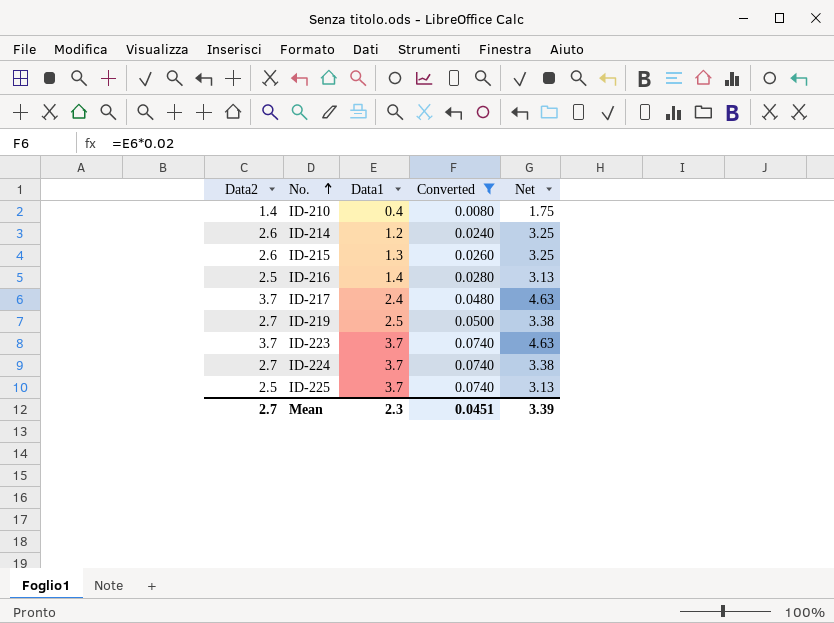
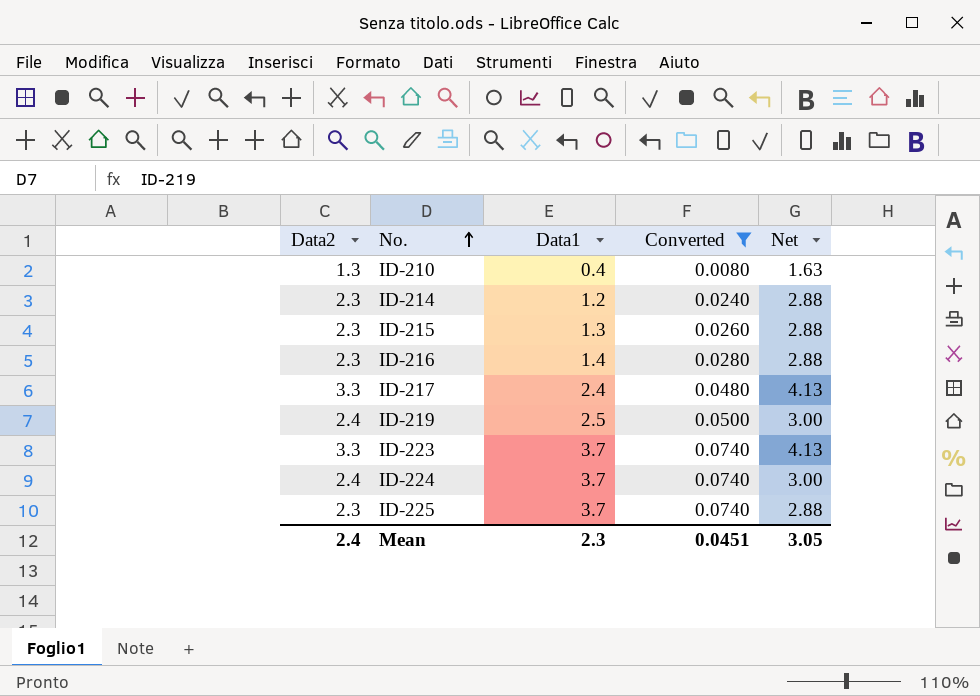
ID-210 | Data2: 1.4 -> 1.3
ID-210 | Net: 1.75 -> 1.63
ID-214 | Data2: 2.6 -> 2.3
ID-214 | Net: 3.25 -> 2.88
ID-215 | Data2: 2.6 -> 2.3
ID-215 | Net: 3.25 -> 2.88
ID-216 | Data2: 2.5 -> 2.3
ID-216 | Net: 3.13 -> 2.88
ID-217 | Data2: 3.7 -> 3.3
ID-217 | Net: 4.63 -> 4.13
ID-219 | Data2: 2.7 -> 2.4
ID-219 | Net: 3.38 -> 3.00
ID-223 | Data2: 3.7 -> 3.3
ID-223 | Net: 4.63 -> 4.13
ID-224 | Data2: 2.7 -> 2.4
ID-224 | Net: 3.38 -> 3.00
ID-225 | Data2: 2.5 -> 2.3
ID-225 | Net: 3.13 -> 2.88
Mean | Data2: 2.7 -> 2.4
Mean | Net: 3.39 -> 3.05

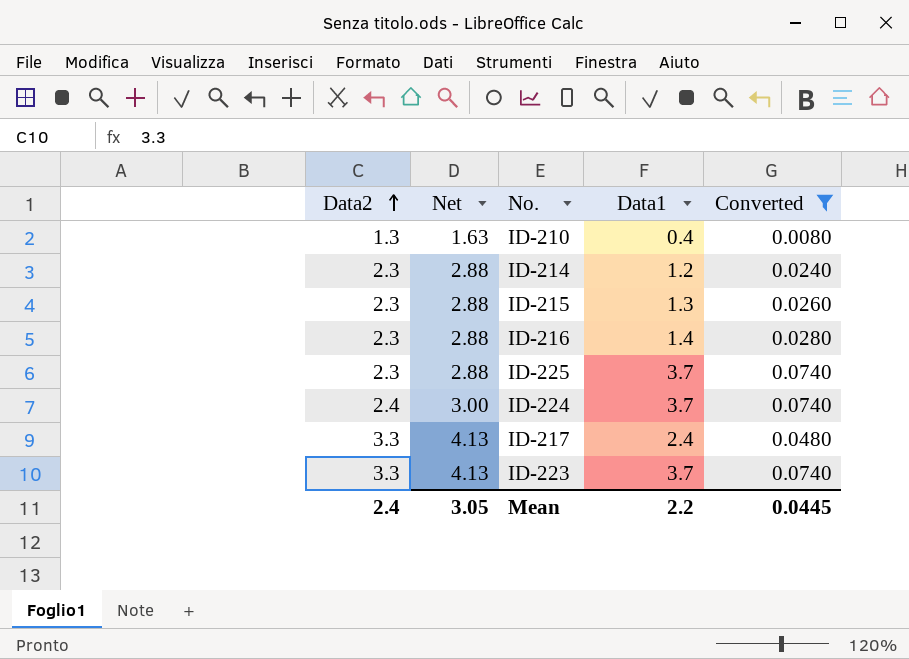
row order: No. ascending -> Data2 ascending
column Net | position: 5 -> 2
row ID-219: 2.4 | 2.5 | 0.0500 | 3.00 -> none
Mean | Data1: 2.3 -> 2.2
Mean | Converted: 0.0451 -> 0.0445

